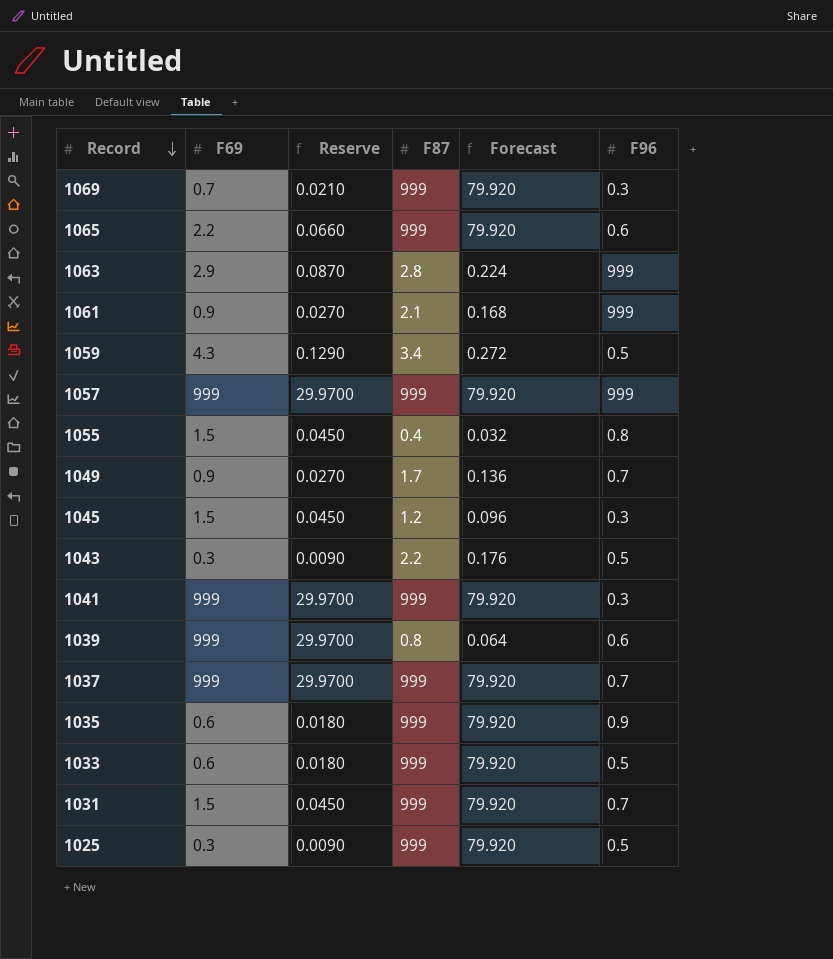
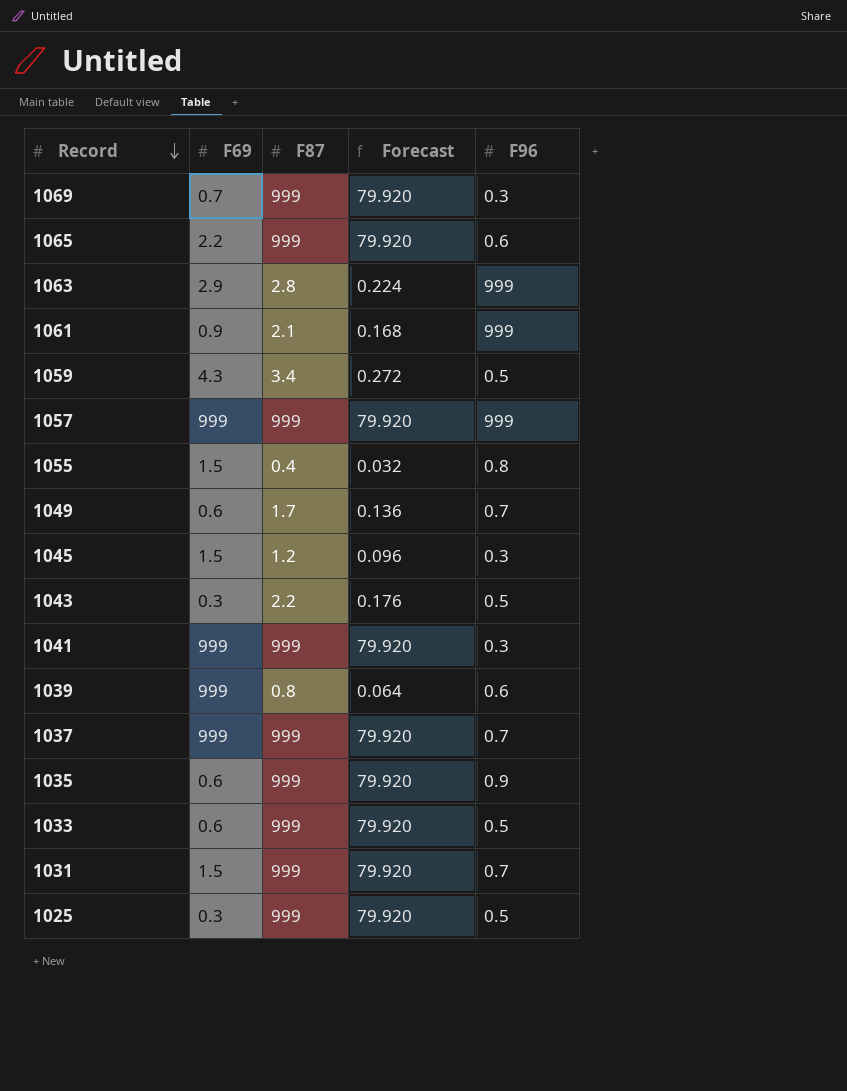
column Reserve | formula: [F69] * 0.03 -> none
1049 | F69: 0.9 -> 0.6

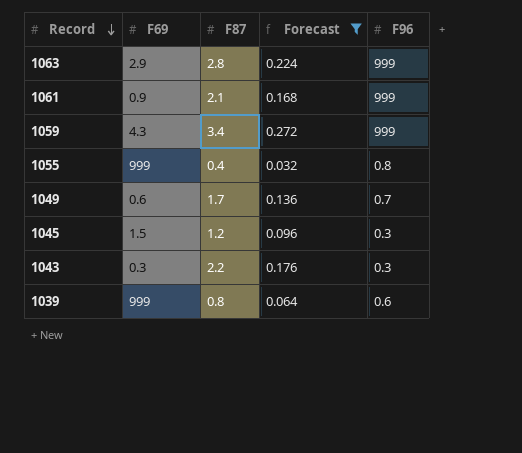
filter: none -> Forecast != 79.920
1059 | F96: 0.5 -> 999
1055 | F69: 1.5 -> 999
1043 | F96: 0.5 -> 0.3

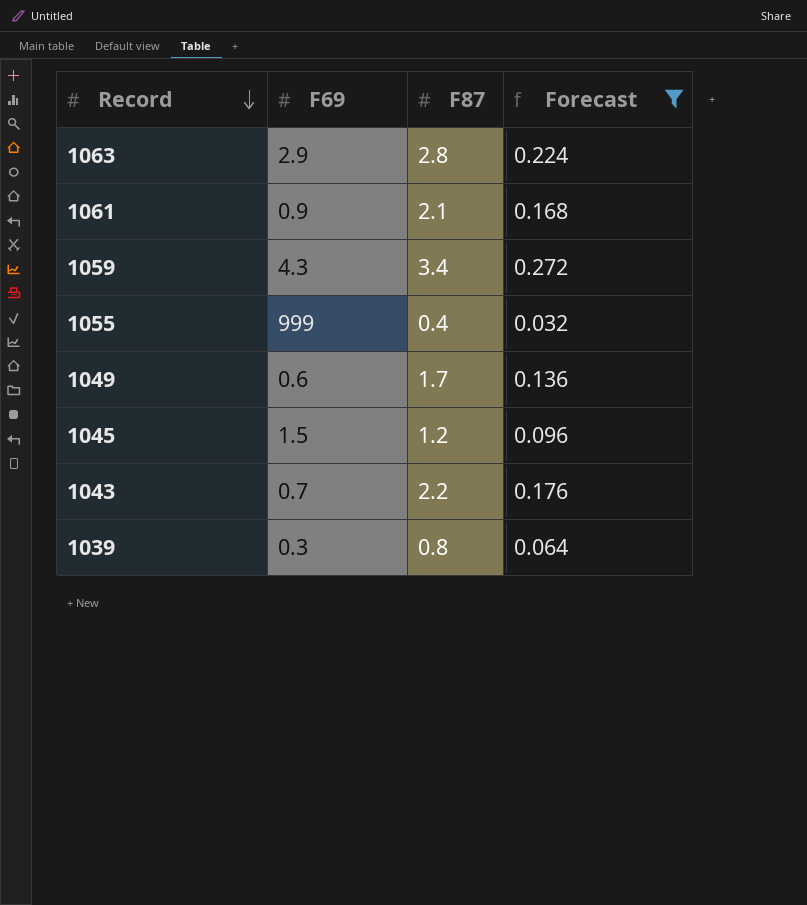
column F96 | position: 5 -> none
1043 | F69: 0.3 -> 0.7
1039 | F69: 999 -> 0.3

